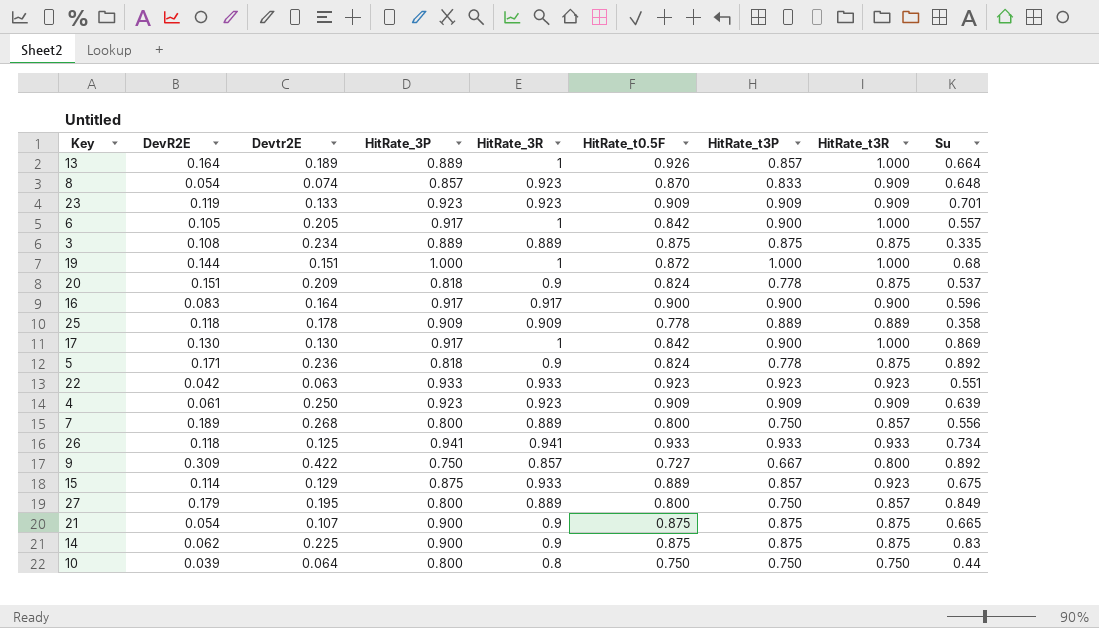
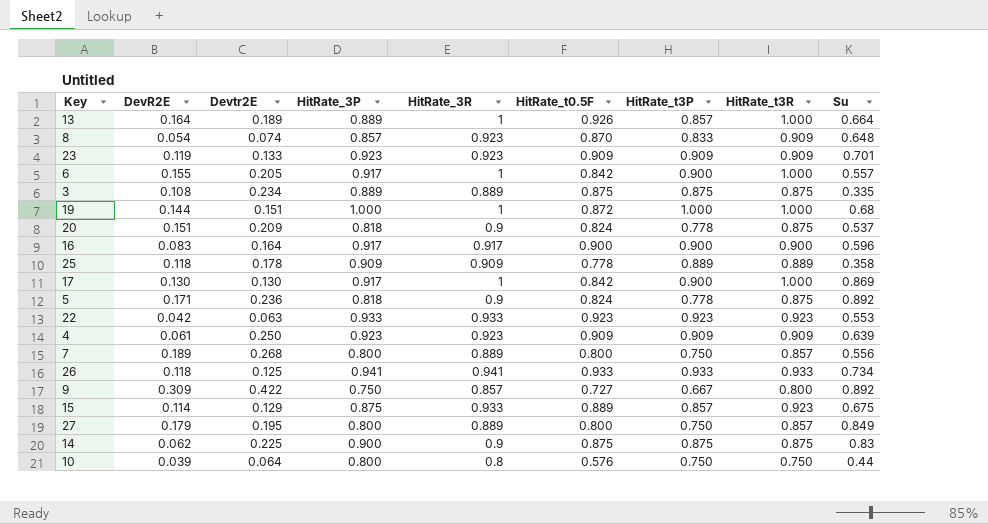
row 21: 0.054 | 0.107 | 0.900 | 0.9 | 0.875 | 0.875 | 0.875 | 0.665 -> none
6 | DevR2E: 0.105 -> 0.155
22 | Su: 0.551 -> 0.553
10 | HitRate_t0.5F: 0.750 -> 0.576

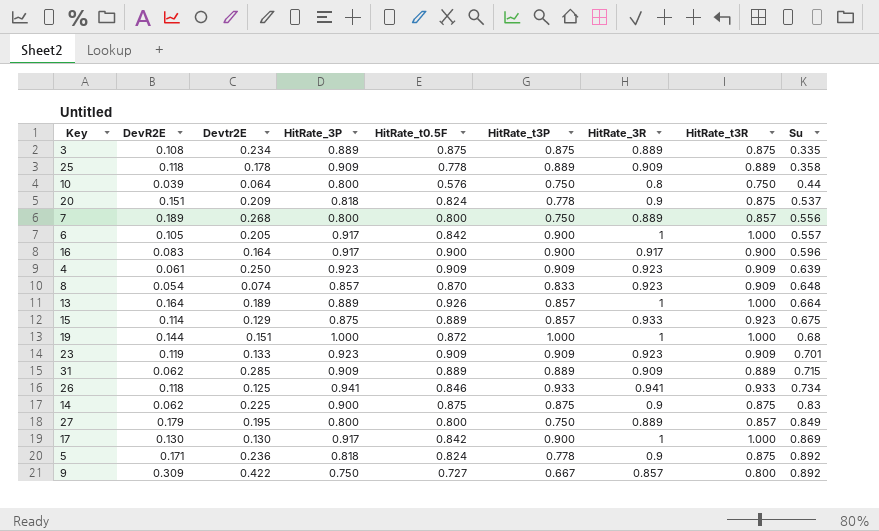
row order: none -> Su ascending
column HitRate_3R | position: 5 -> 7
row 22: 0.042 | 0.063 | 0.933 | 0.933 | 0.923 | 0.923 | 0.923 | 0.553 -> none
6 | DevR2E: 0.155 -> 0.105
row 31: none -> 0.062 | 0.285 | 0.909 | 0.889 | 0.889 | 0.909 | 0.889 | 0.715
26 | HitRate_t0.5F: 0.933 -> 0.846

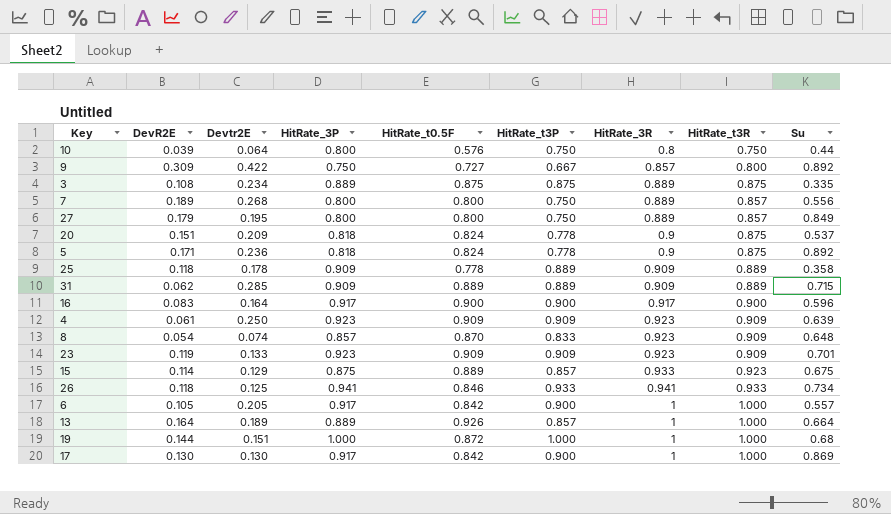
row order: Su ascending -> HitRate_3R ascending
row 14: 0.062 | 0.225 | 0.900 | 0.875 | 0.875 | 0.9 | 0.875 | 0.83 -> none

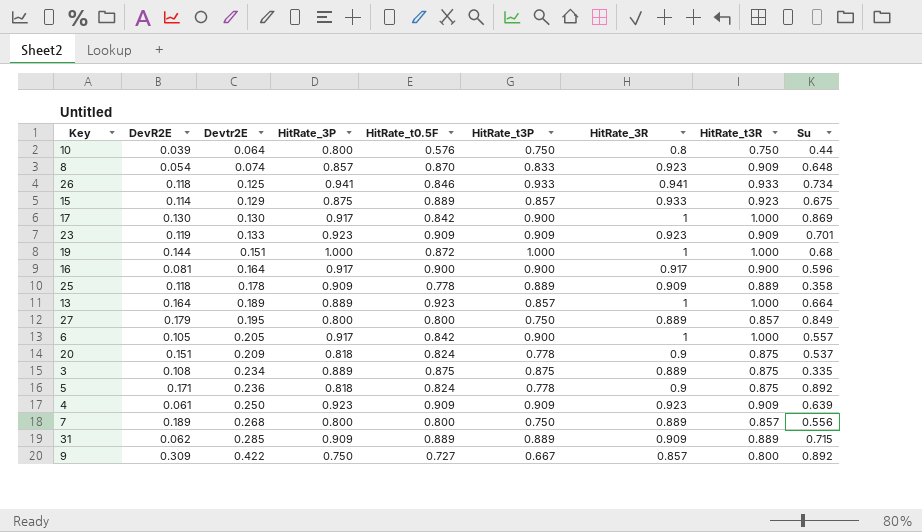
row order: HitRate_3R ascending -> Devtr2E ascending
16 | DevR2E: 0.083 -> 0.081
13 | HitRate_t0.5F: 0.926 -> 0.923

